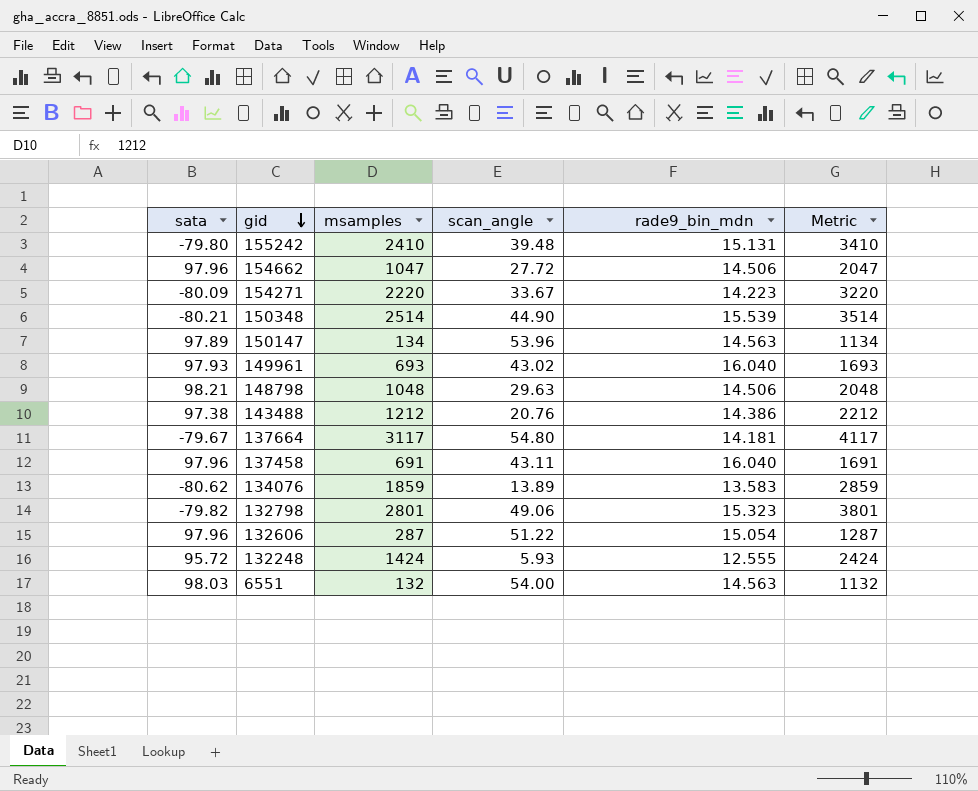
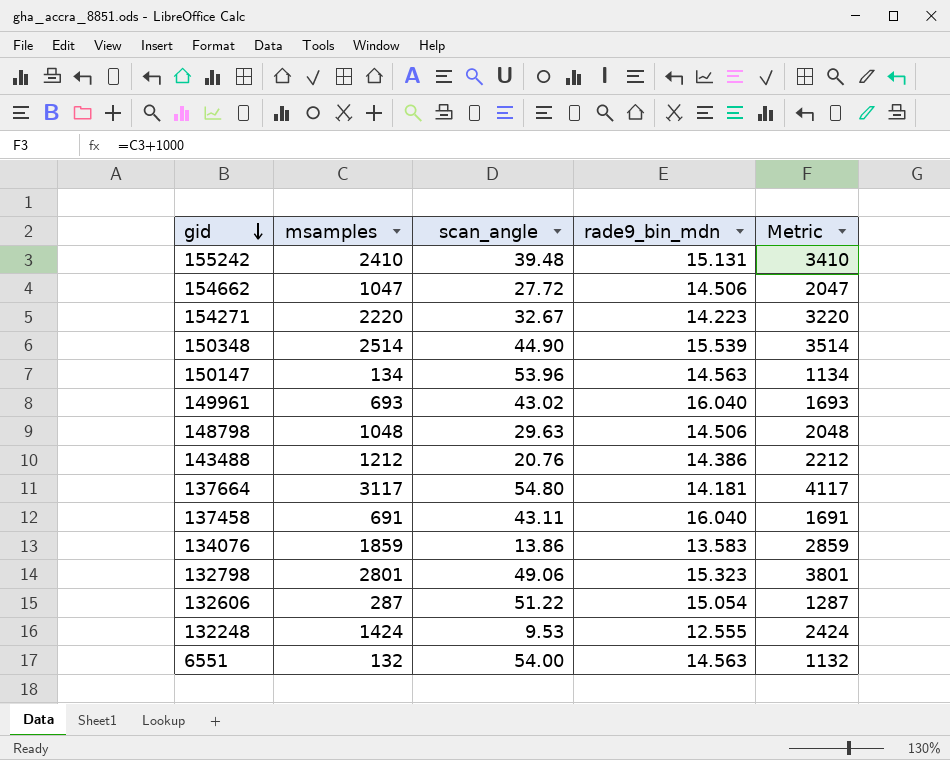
column sata | position: 1 -> none
154271 | scan_angle: 33.67 -> 32.67
134076 | scan_angle: 13.89 -> 13.86
132248 | scan_angle: 5.93 -> 9.53

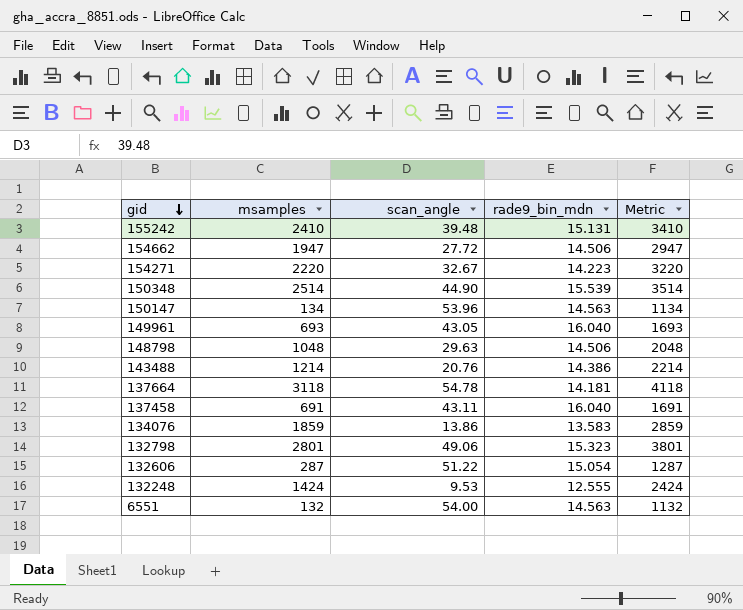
154662 | msamples: 1047 -> 1947
154662 | Metric: 2047 -> 2947
149961 | scan_angle: 43.02 -> 43.05
143488 | msamples: 1212 -> 1214
143488 | Metric: 2212 -> 2214
137664 | msamples: 3117 -> 3118
137664 | scan_angle: 54.80 -> 54.78
137664 | Metric: 4117 -> 4118

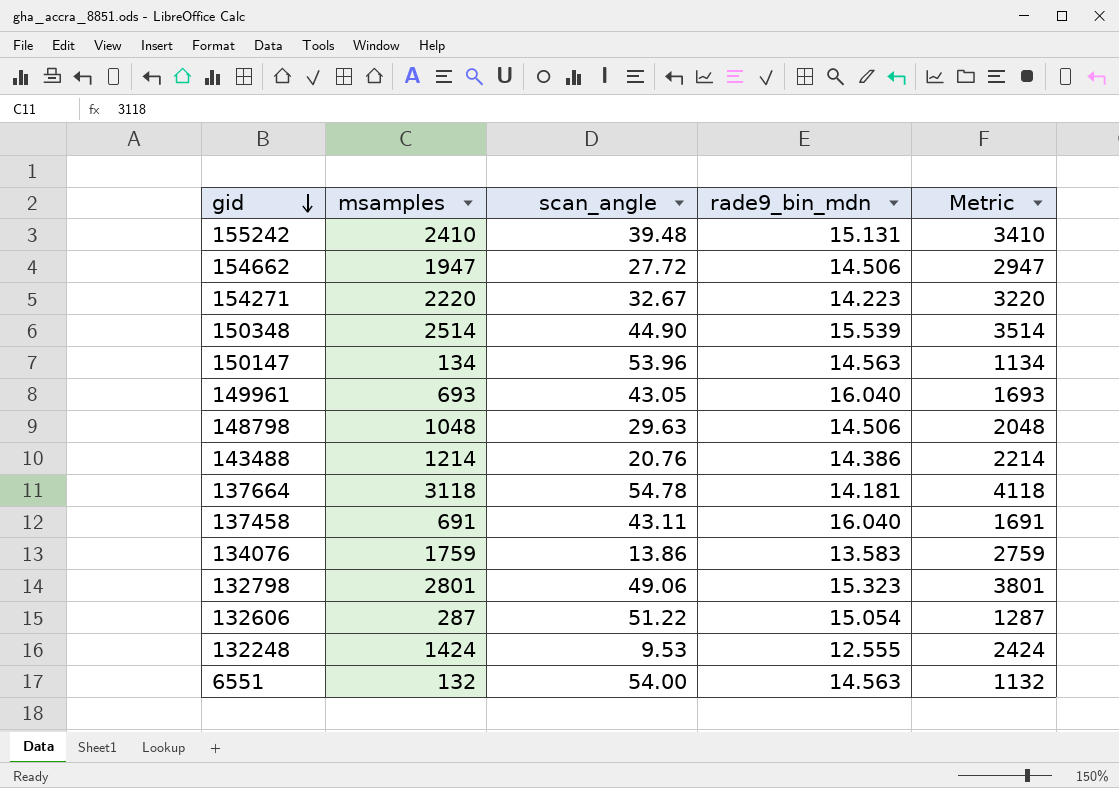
134076 | msamples: 1859 -> 1759
134076 | Metric: 2859 -> 2759

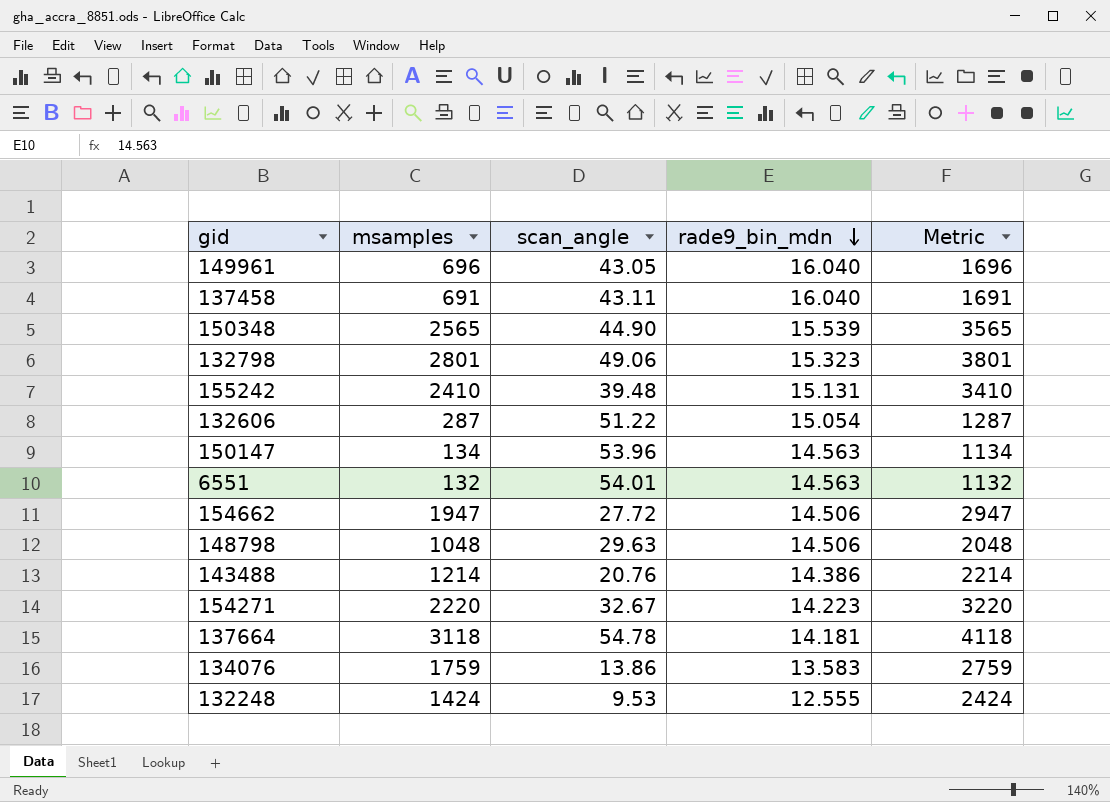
row order: gid descending -> rade9_bin_mdn descending
149961 | msamples: 693 -> 696
149961 | Metric: 1693 -> 1696
150348 | msamples: 2514 -> 2565
150348 | Metric: 3514 -> 3565
6551 | scan_angle: 54.00 -> 54.01

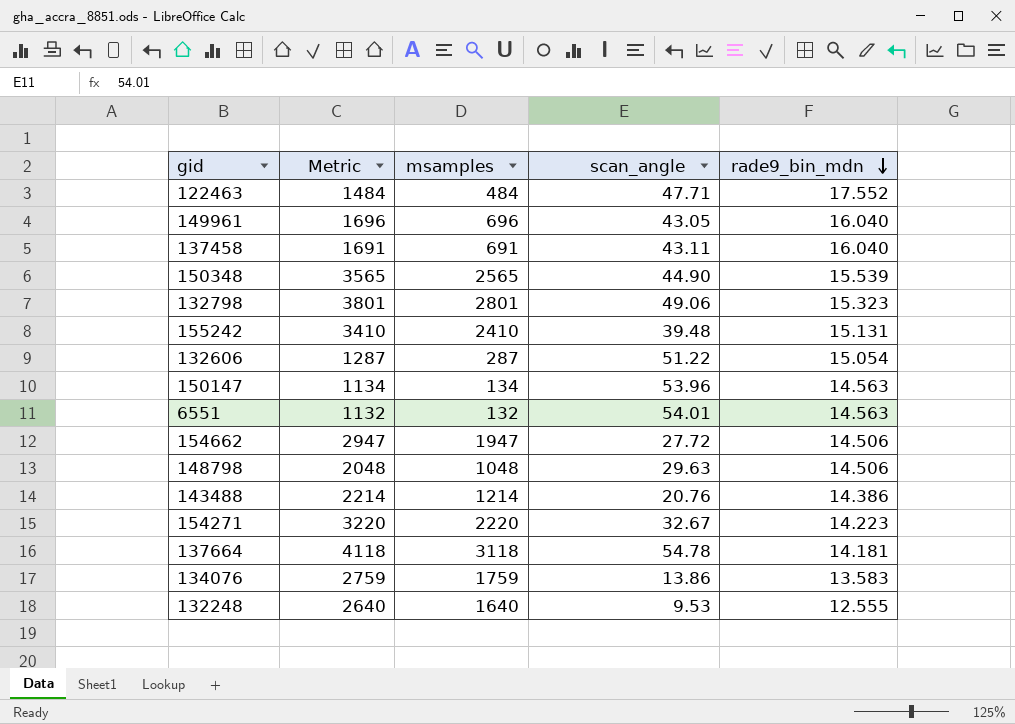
column Metric | position: 5 -> 2
row 122463: none -> 1484 | 484 | 47.71 | 17.552
132248 | Metric: 2424 -> 2640
132248 | msamples: 1424 -> 1640

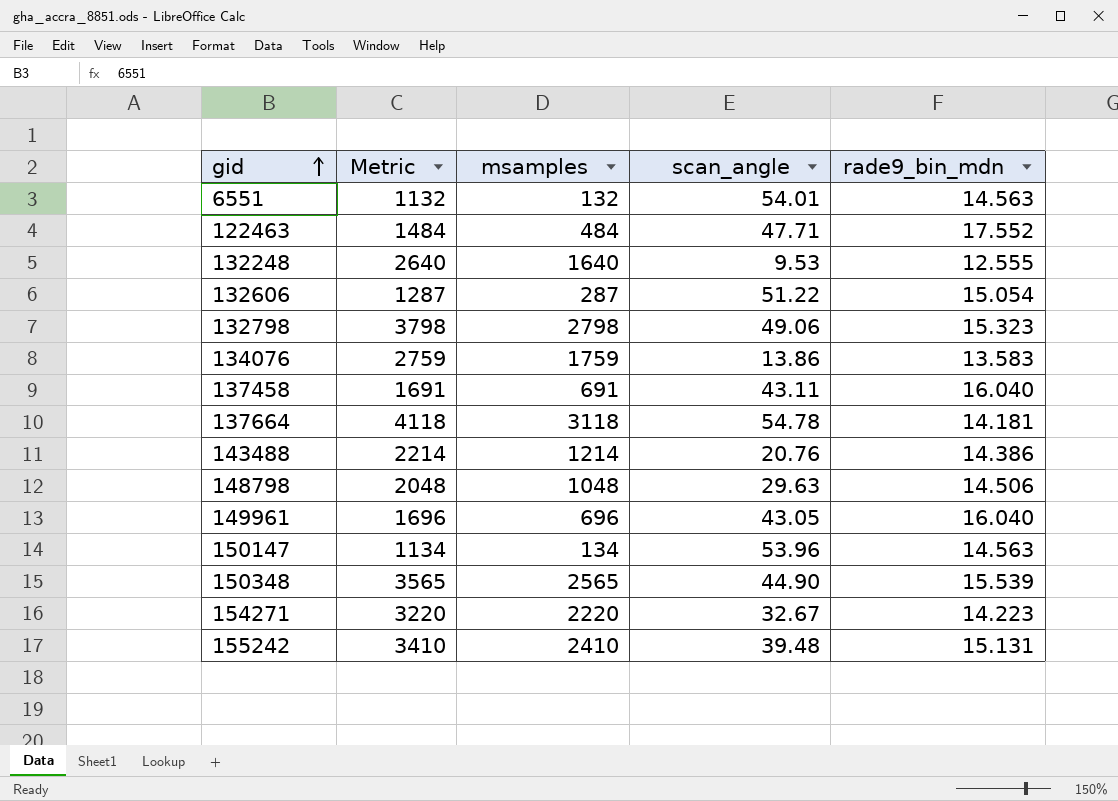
row order: rade9_bin_mdn descending -> gid ascending
row 154662: 2947 | 1947 | 27.72 | 14.506 -> none
132798 | Metric: 3801 -> 3798
132798 | msamples: 2801 -> 2798

